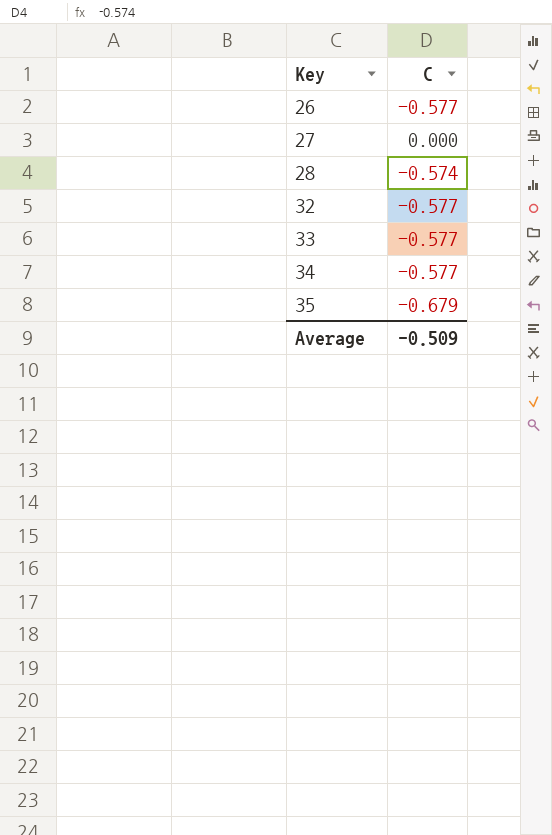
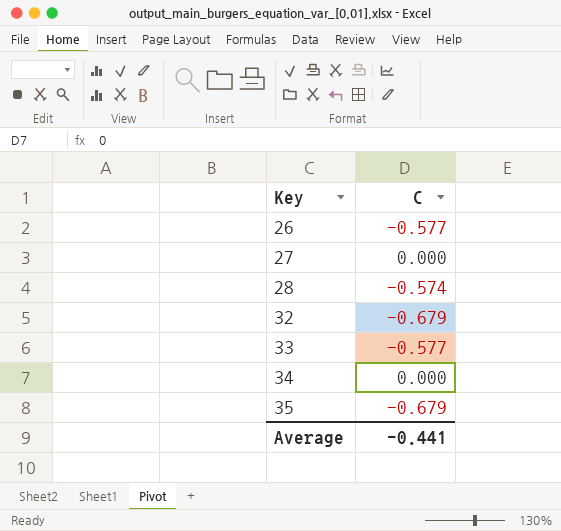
32 | C: -0.577 -> -0.679
34 | C: -0.577 -> 0.000
Average | C: -0.509 -> -0.441

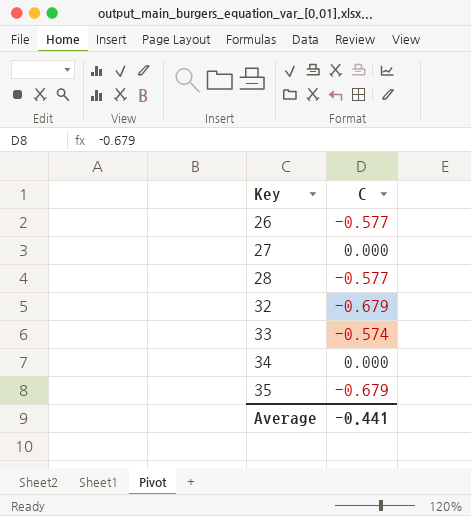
28 | C: -0.574 -> -0.577
33 | C: -0.577 -> -0.574

